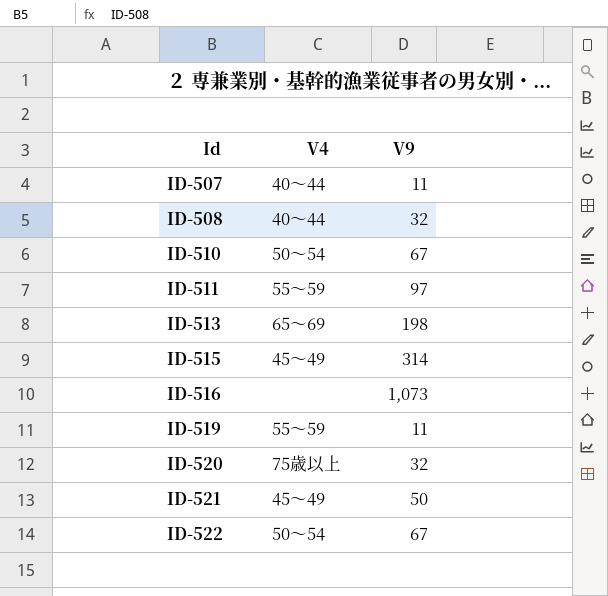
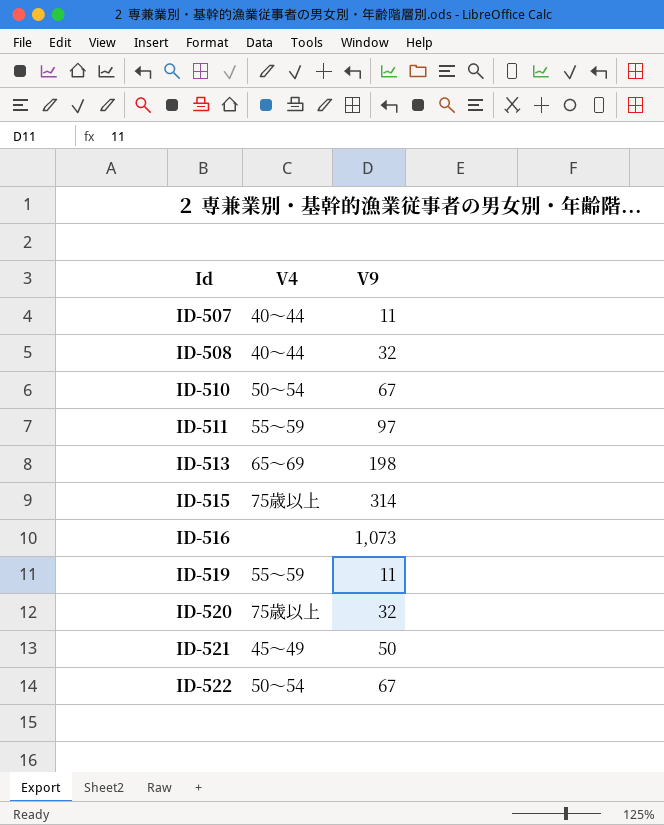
ID-515 | V4: 45～49 -> 75歳以上

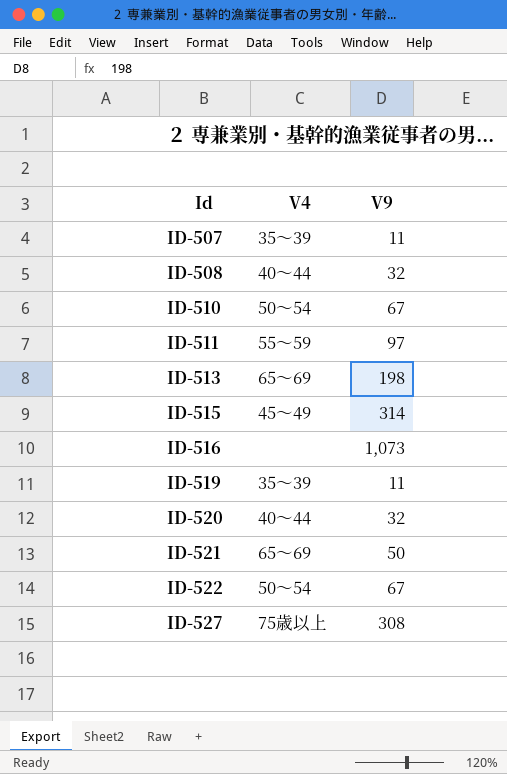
ID-507 | V4: 40～44 -> 35～39
ID-515 | V4: 75歳以上 -> 45～49
ID-519 | V4: 55～59 -> 35～39
ID-520 | V4: 75歳以上 -> 40～44
ID-521 | V4: 45～49 -> 65～69
row ID-527: none -> 75歳以上 | 308

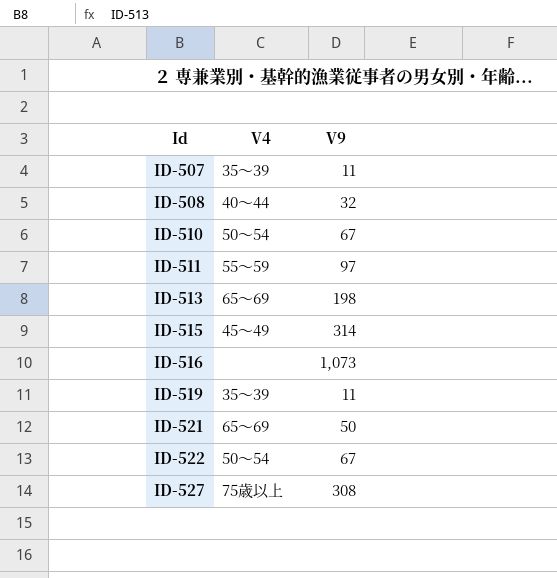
row ID-520: 40～44 | 32 -> none

